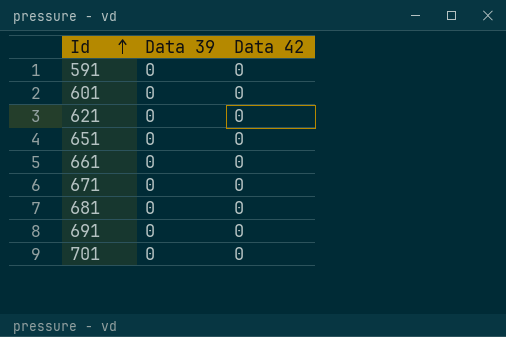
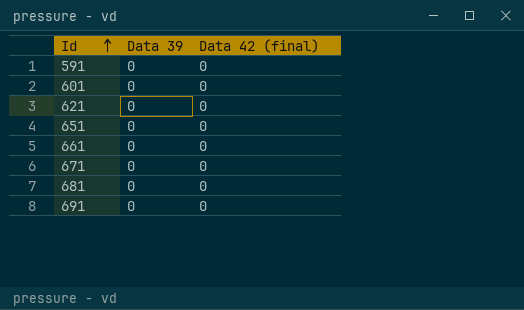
column name: Data 42 -> Data 42 (final)
row 701: 0 | 0 -> none

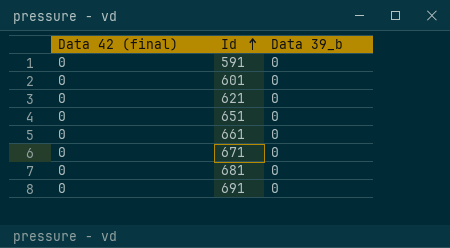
column Data 42 (final) | position: 3 -> 1
column name: Data 39 -> Data 39_b

